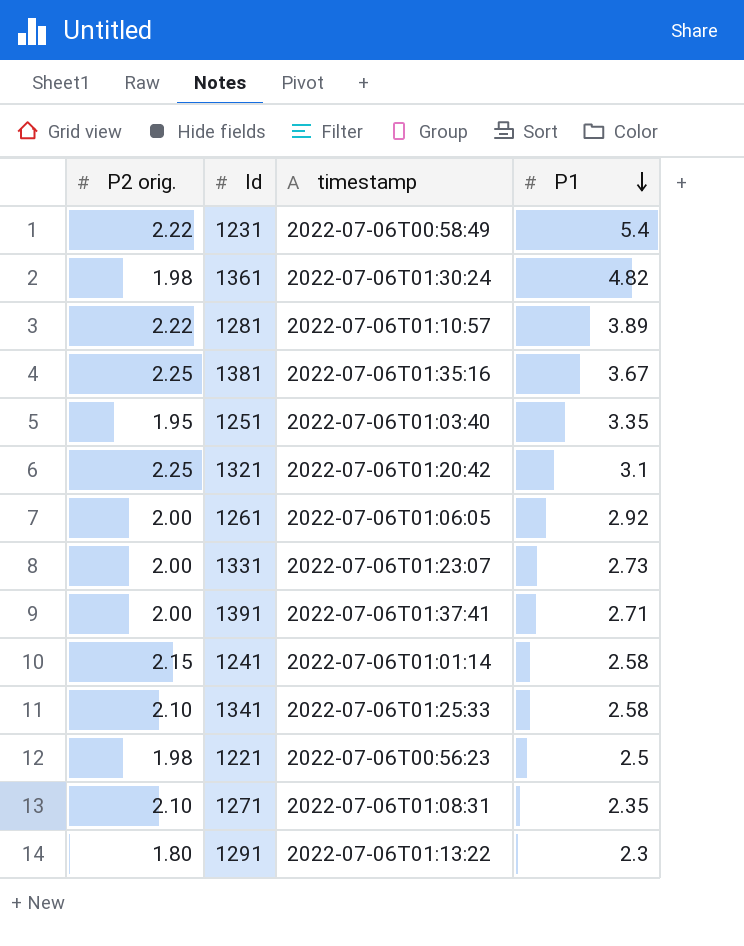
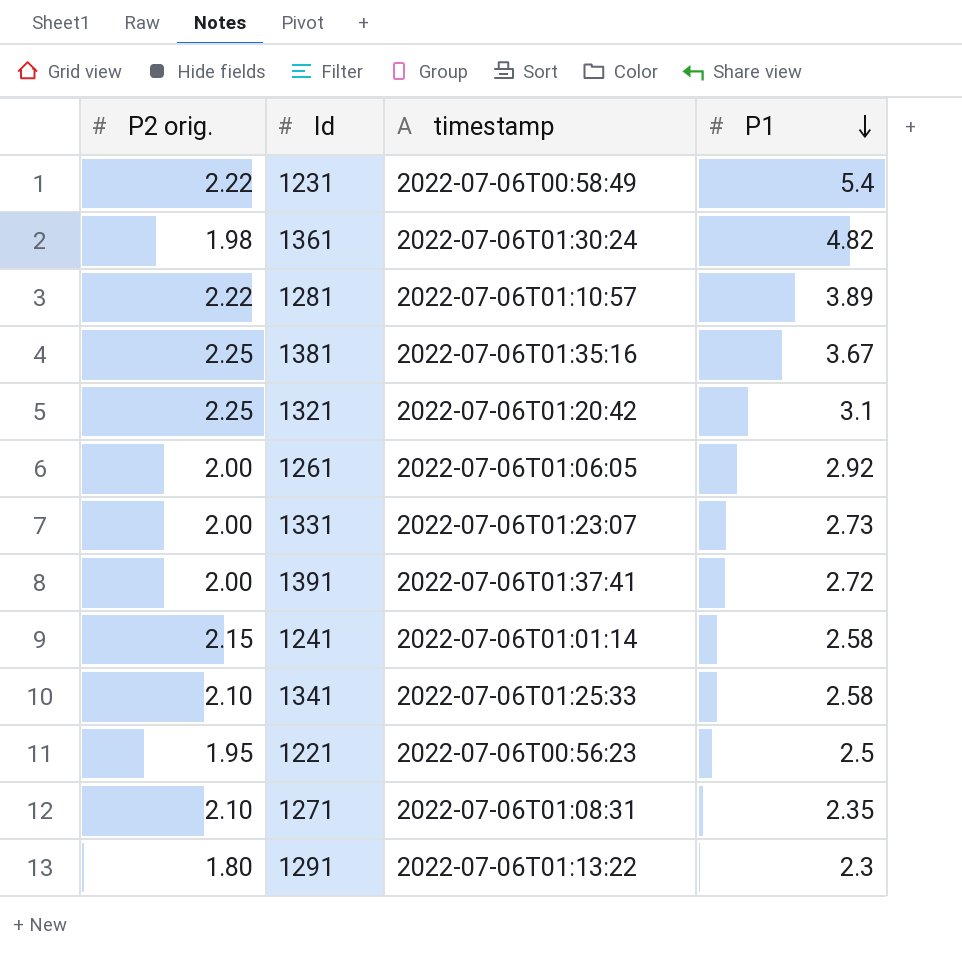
row 1251: 1.95 | 2022-07-06T01:03:40 | 3.35 -> none
1391 | P1: 2.71 -> 2.72
1221 | P2 orig.: 1.98 -> 1.95

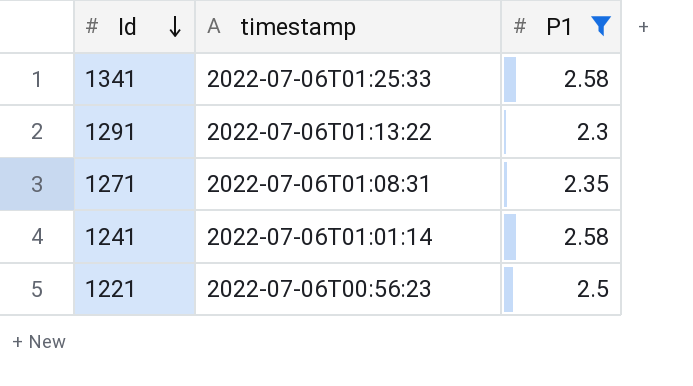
filter: none -> P1 <= 2.58
row order: P1 descending -> Id descending
column P2 orig. | position: 1 -> none

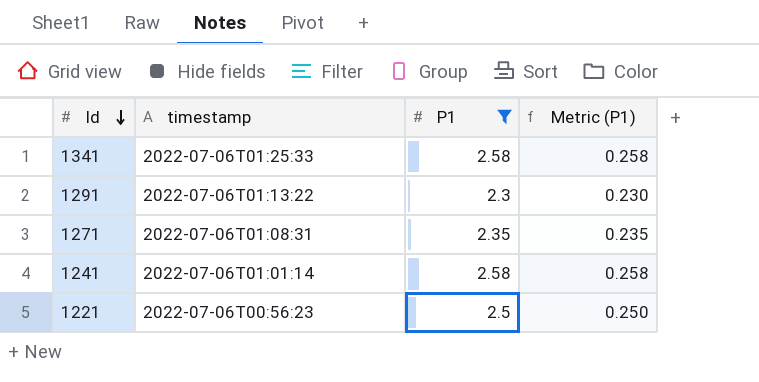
column Metric (P1) | formula: none -> [P1] * 0.1

